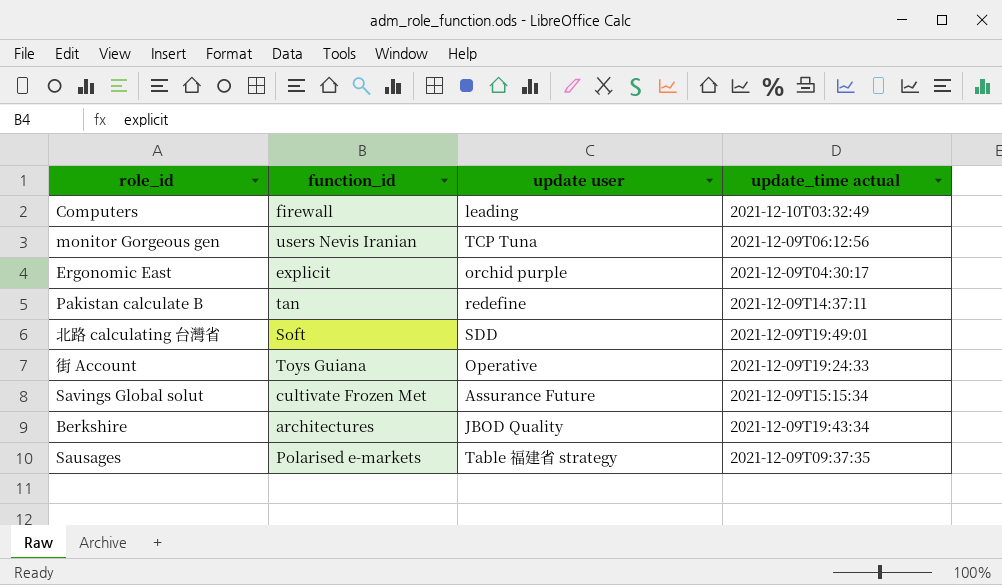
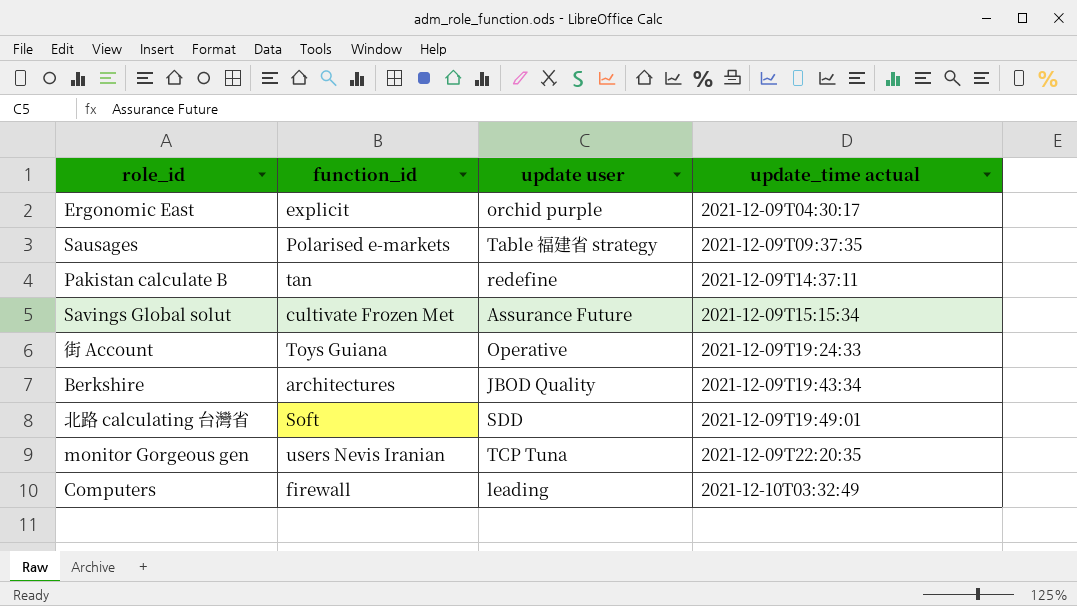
row order: none -> update_time actual ascending
monitor Gorgeous gen | update_time actual: 2021-12-09T06:12:56 -> 2021-12-09T22:20:35

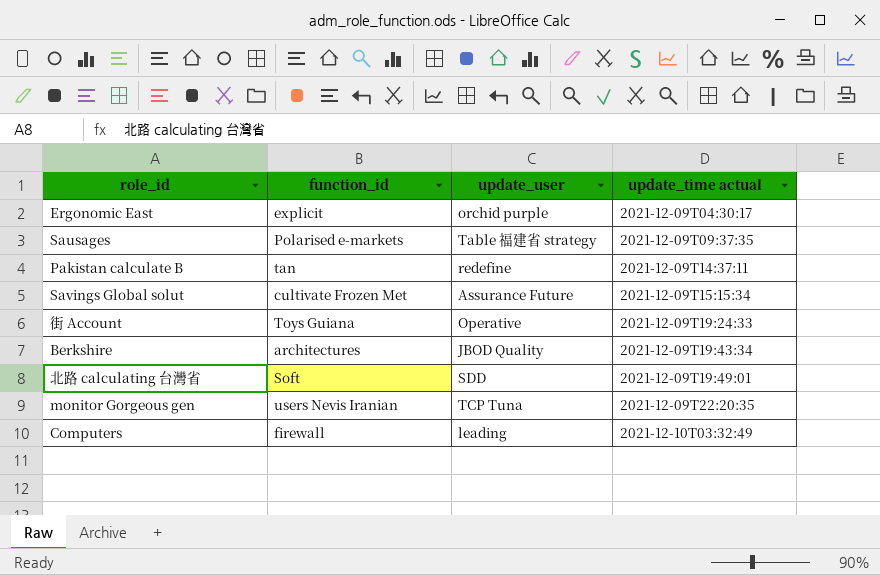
column name: update user -> update_user

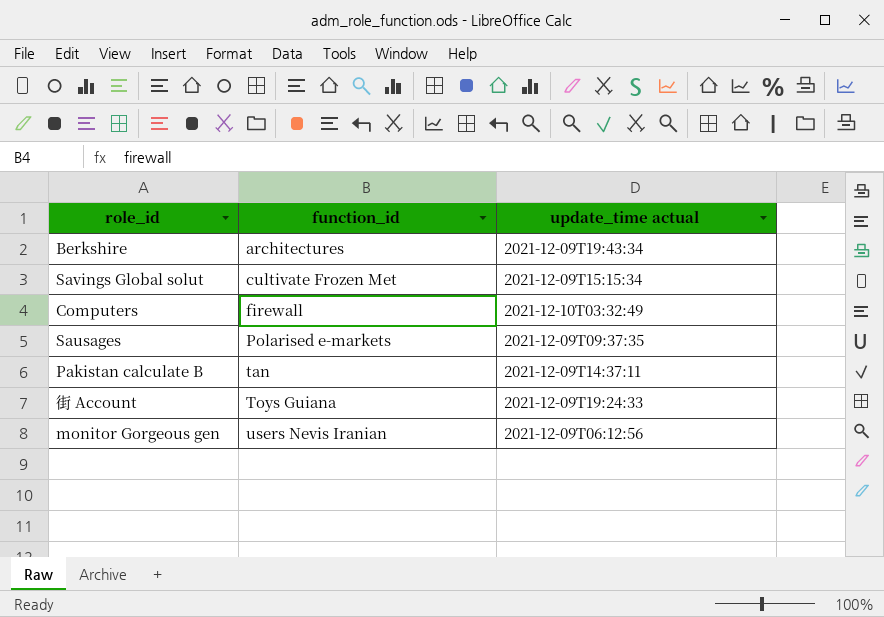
row order: update_time actual ascending -> function_id ascending
column update_user | position: 3 -> none
row Ergonomic East: explicit | orchid purple | 2021-12-09T04:30:17 -> none
row 北路 calculating 台灣省: Soft | SDD | 2021-12-09T19:49:01 -> none
monitor Gorgeous gen | update_time actual: 2021-12-09T22:20:35 -> 2021-12-09T06:12:56

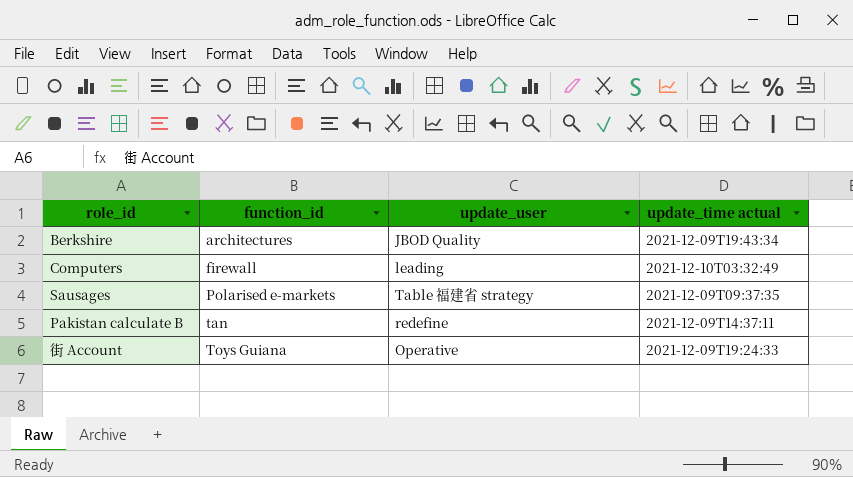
column update_user | position: none -> 3
row Savings Global solut: cultivate Frozen Met | 2021-12-09T15:15:34 -> none
row monitor Gorgeous gen: users Nevis Iranian | 2021-12-09T06:12:56 -> none

